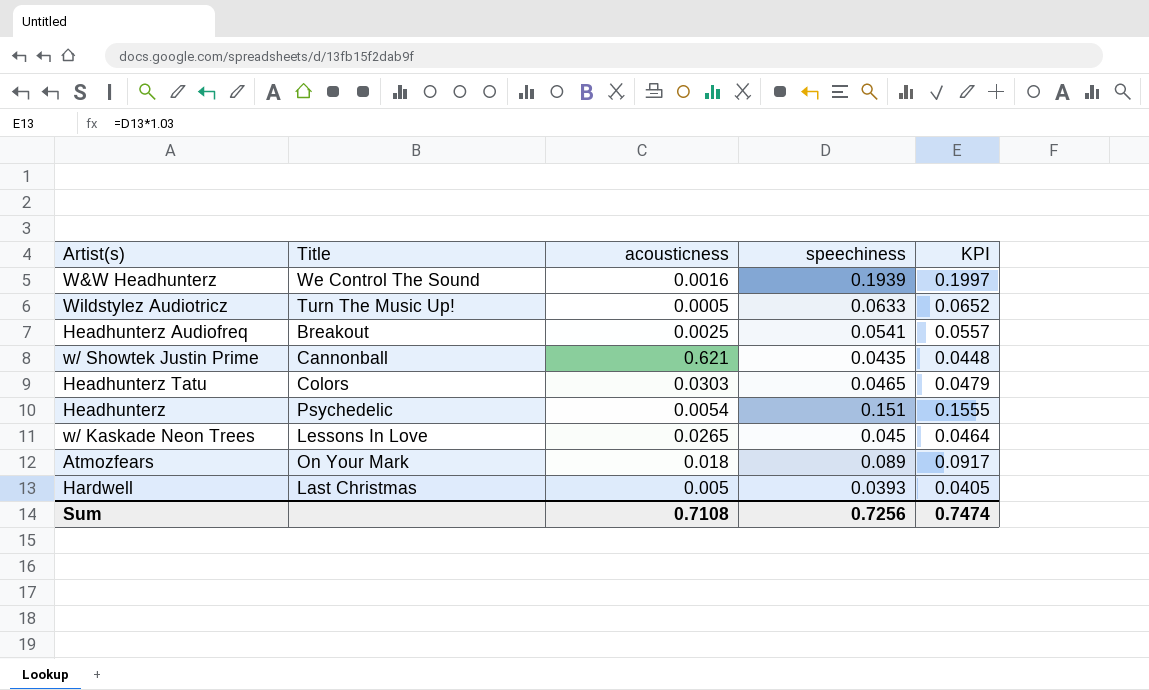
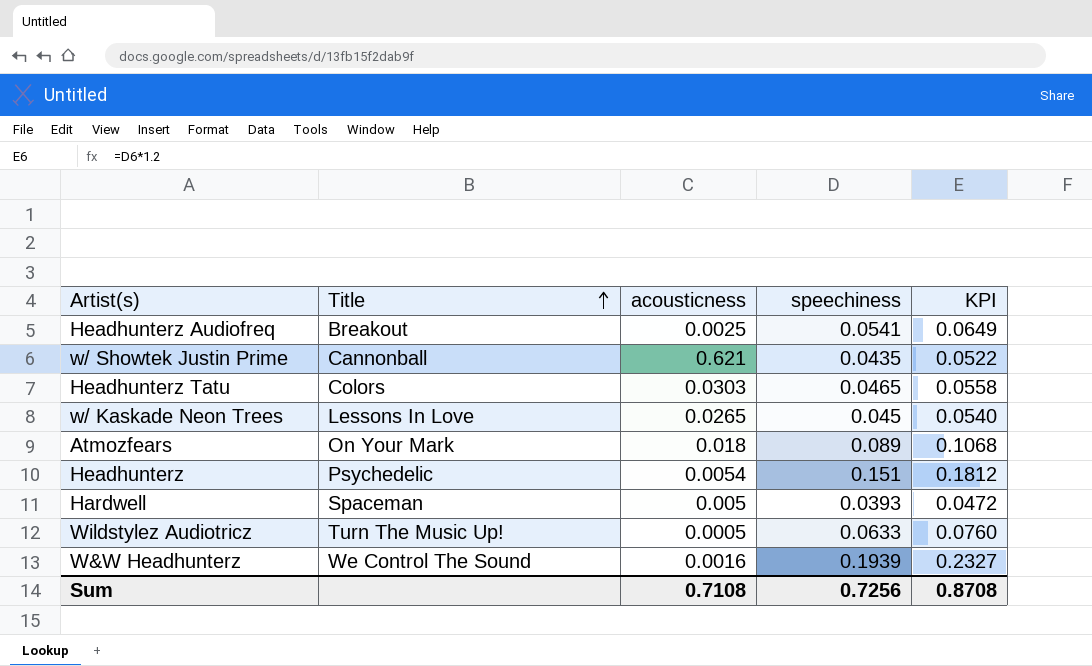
row order: none -> Title ascending
column KPI | formula: [speechiness] * 1.03 -> [speechiness] * 1.2
Hardwell | Title: Last Christmas -> Spaceman
Sum | KPI: 0.7474 -> 0.8708

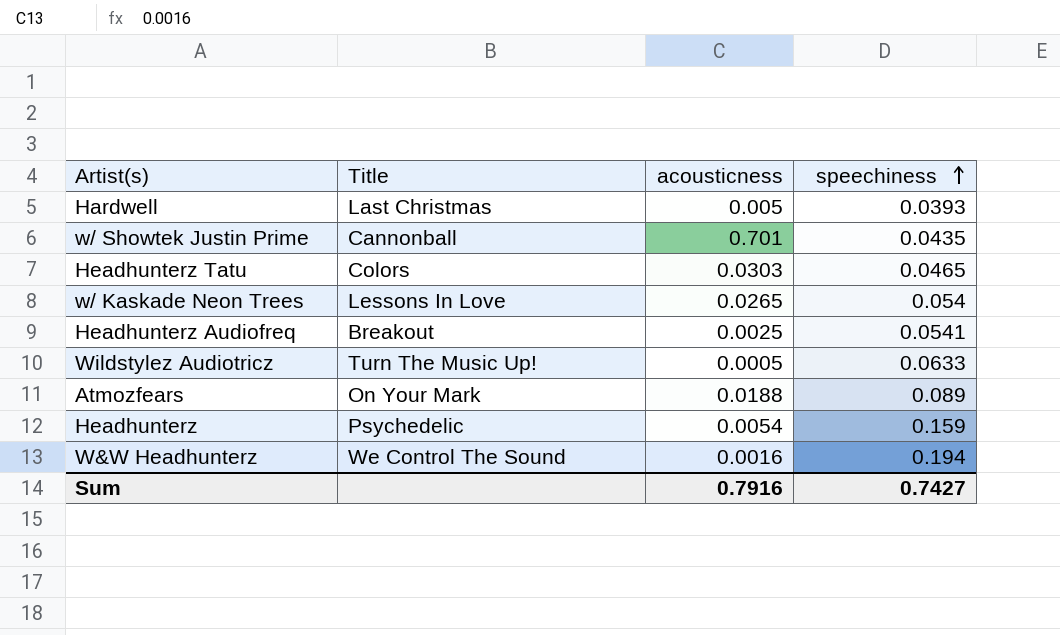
row order: Title ascending -> speechiness ascending
column KPI | formula: [speechiness] * 1.2 -> none
Hardwell | Title: Spaceman -> Last Christmas
w/ Showtek Justin Prime | acousticness: 0.621 -> 0.701
w/ Kaskade Neon Trees | speechiness: 0.045 -> 0.054
Atmozfears | acousticness: 0.018 -> 0.0188
Headhunterz | speechiness: 0.151 -> 0.159
W&W Headhunterz | speechiness: 0.1939 -> 0.194
Sum | acousticness: 0.7108 -> 0.7916
Sum | speechiness: 0.7256 -> 0.7427

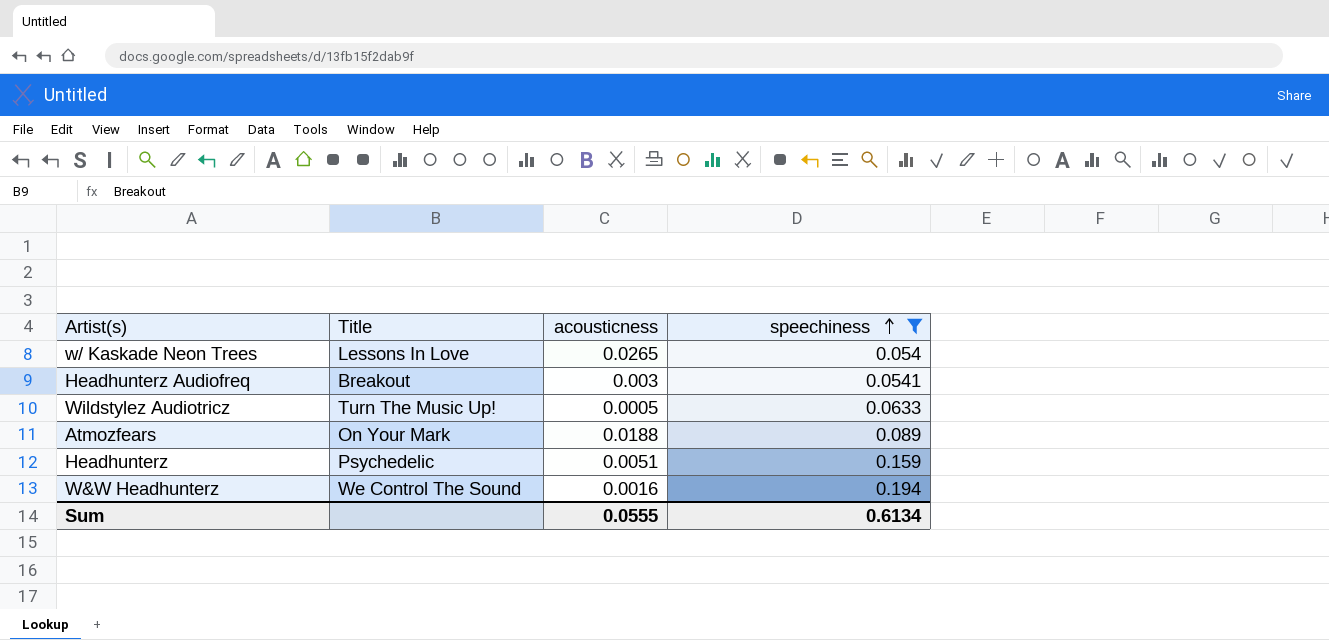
filter: none -> speechiness >= 0.054
Headhunterz Audiofreq | acousticness: 0.0025 -> 0.003
Headhunterz | acousticness: 0.0054 -> 0.0051
Sum | acousticness: 0.7916 -> 0.0555
Sum | speechiness: 0.7427 -> 0.6134

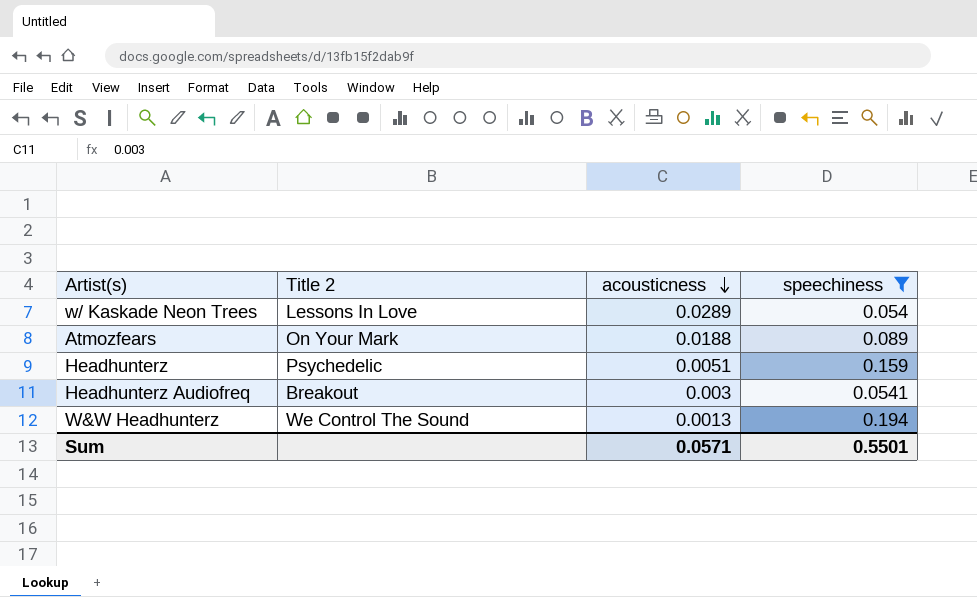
row order: speechiness ascending -> acousticness descending
column name: Title -> Title 2
row Wildstylez Audiotricz: Turn The Music Up! | 0.0005 | 0.0633 -> none
w/ Kaskade Neon Trees | acousticness: 0.0265 -> 0.0289
W&W Headhunterz | acousticness: 0.0016 -> 0.0013
Sum | acousticness: 0.0555 -> 0.0571
Sum | speechiness: 0.6134 -> 0.5501

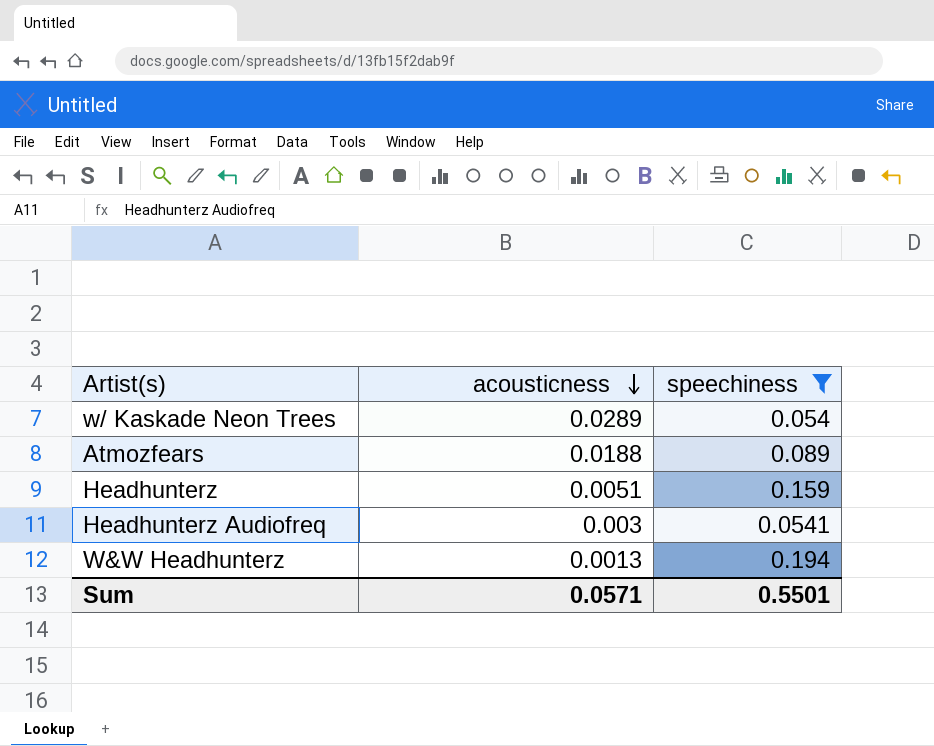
column Title 2 | position: 2 -> none

